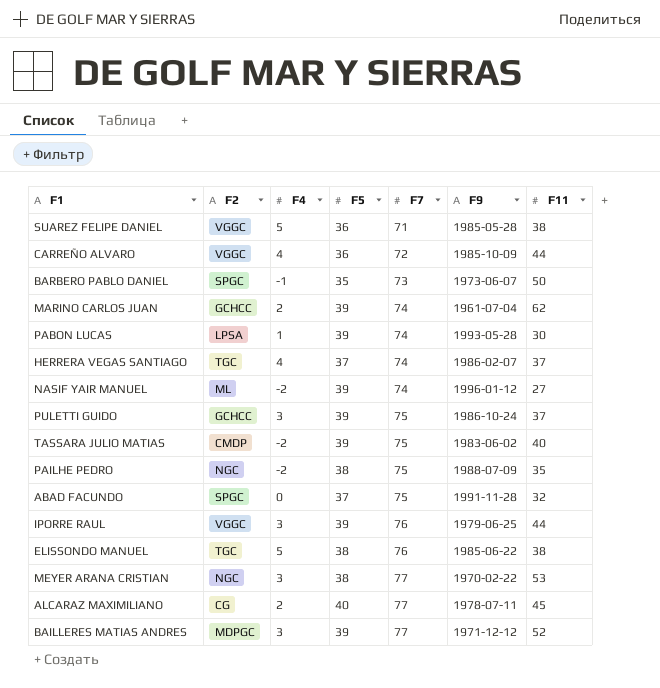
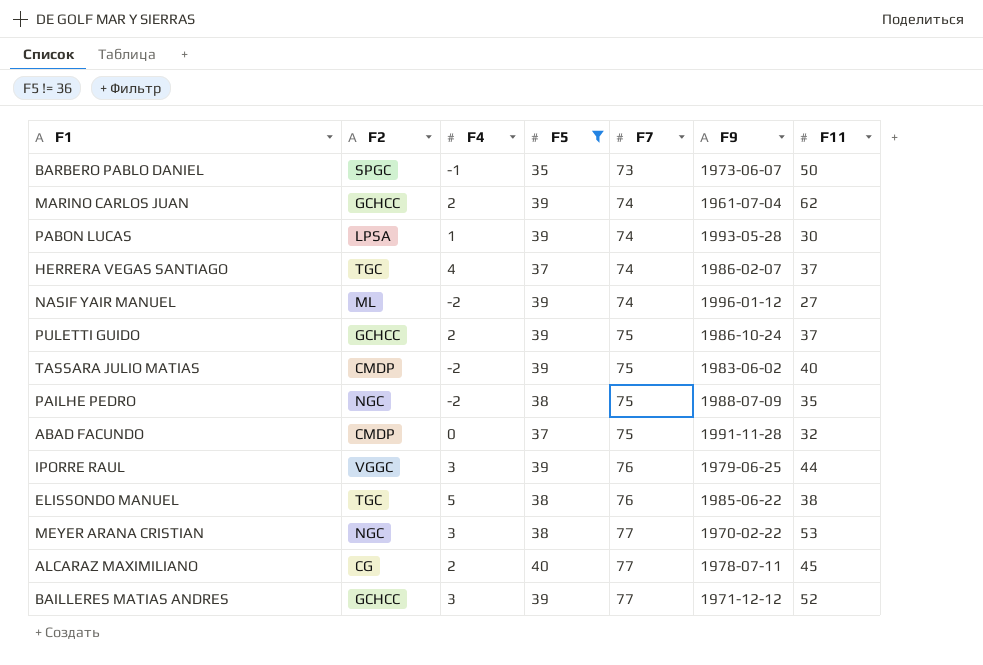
filter: none -> F5 != 36
PULETTI GUIDO | F4: 3 -> 2
ABAD FACUNDO | F2: SPGC -> CMDP
BAILLERES MATIAS ANDRES | F2: MDPGC -> GCHCC

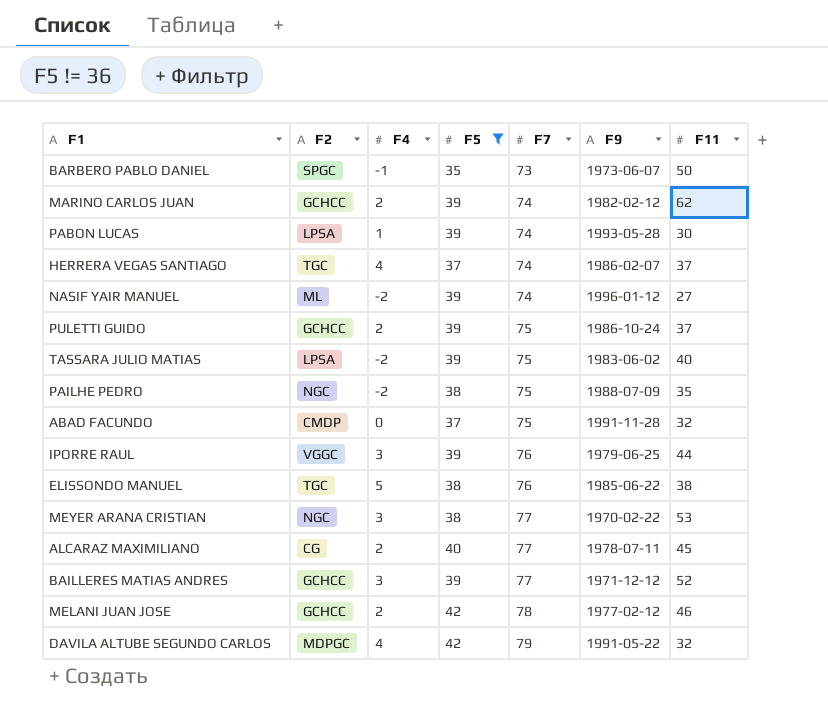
MARINO CARLOS JUAN | F9: 1961-07-04 -> 1982-02-12
TASSARA JULIO MATIAS | F2: CMDP -> LPSA
row MELANI JUAN JOSE: none -> GCHCC | 2 | 42 | 78 | 1977-02-12 | 46
row DAVILA ALTUBE SEGUNDO CARLOS: none -> MDPGC | 4 | 42 | 79 | 1991-05-22 | 32

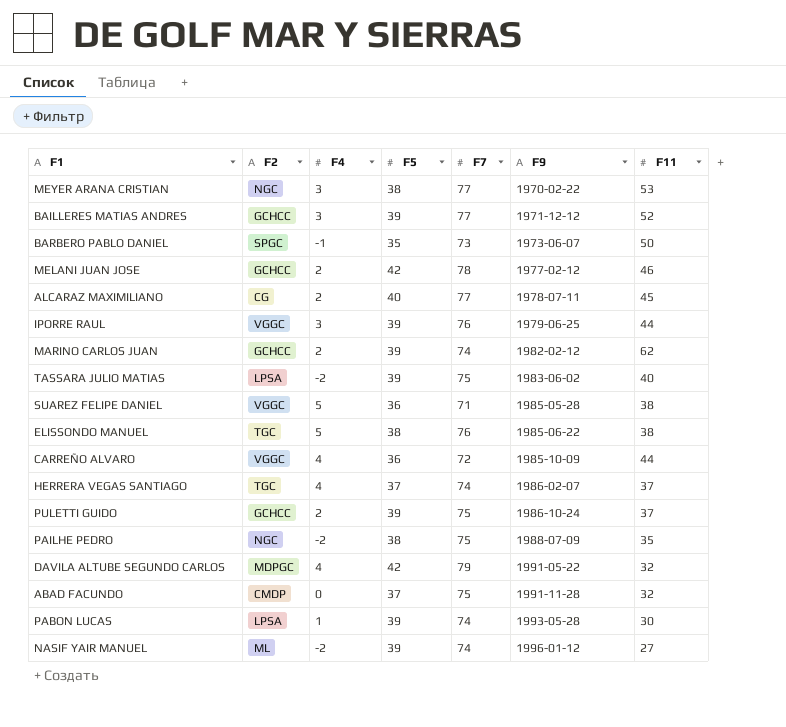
filter: F5 != 36 -> none
row order: F7 ascending -> F9 ascending

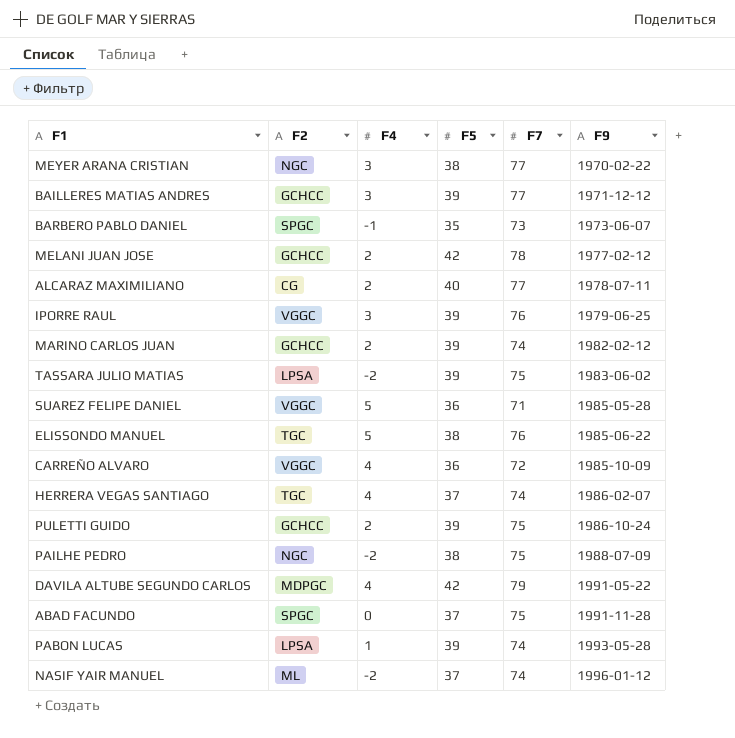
column F11 | position: 7 -> none
ABAD FACUNDO | F2: CMDP -> SPGC
NASIF YAIR MANUEL | F5: 39 -> 37

